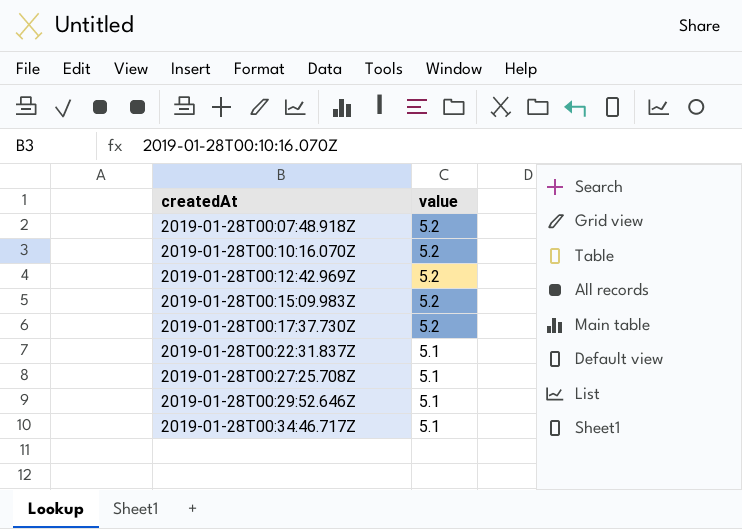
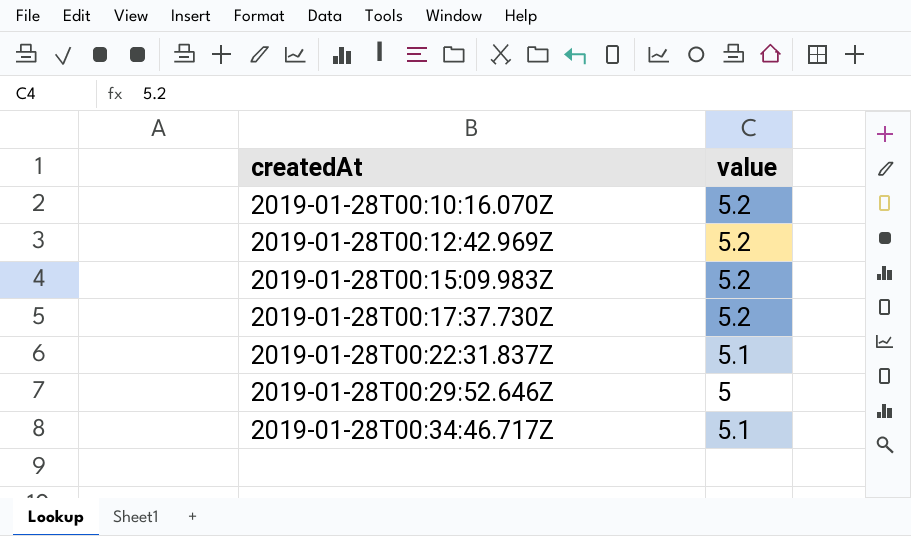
row 2019-01-28T00:07:48.918Z: 5.2 -> none
row 2019-01-28T00:27:25.708Z: 5.1 -> none
2019-01-28T00:29:52.646Z | value: 5.1 -> 5

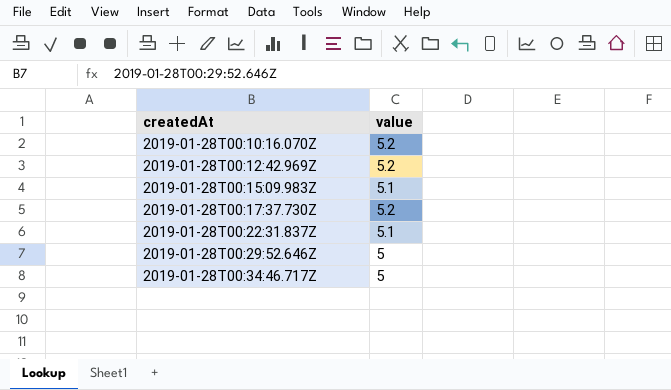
2019-01-28T00:15:09.983Z | value: 5.2 -> 5.1
2019-01-28T00:34:46.717Z | value: 5.1 -> 5

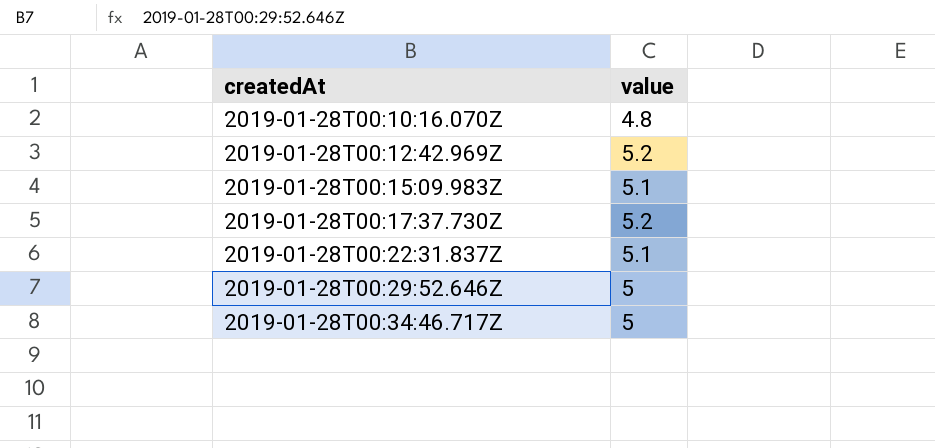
2019-01-28T00:10:16.070Z | value: 5.2 -> 4.8

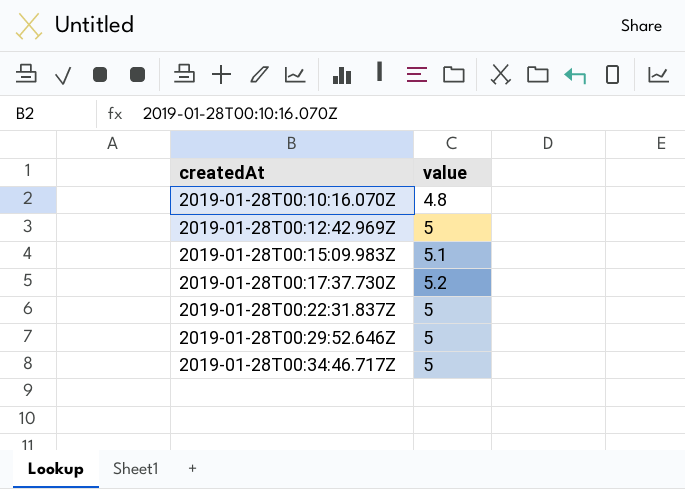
2019-01-28T00:12:42.969Z | value: 5.2 -> 5
2019-01-28T00:22:31.837Z | value: 5.1 -> 5

